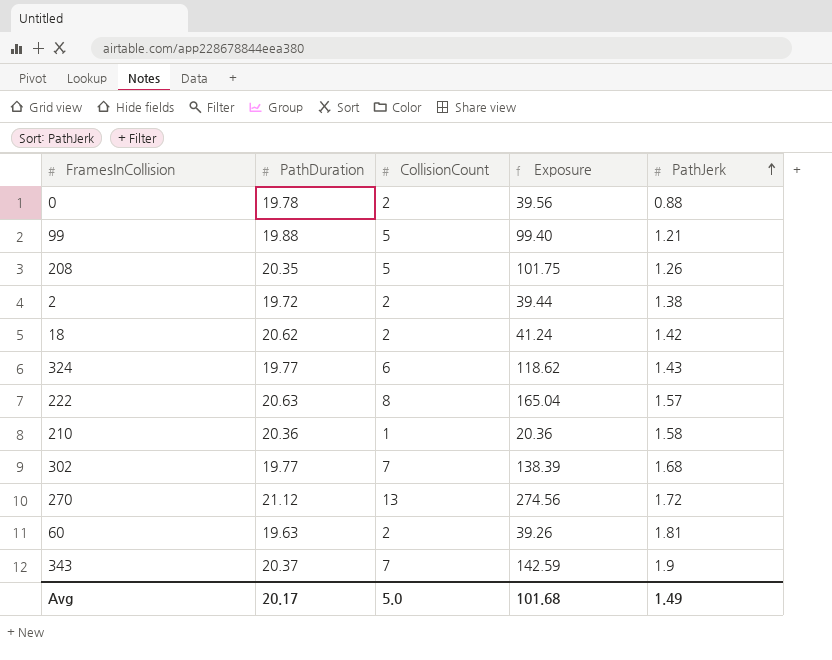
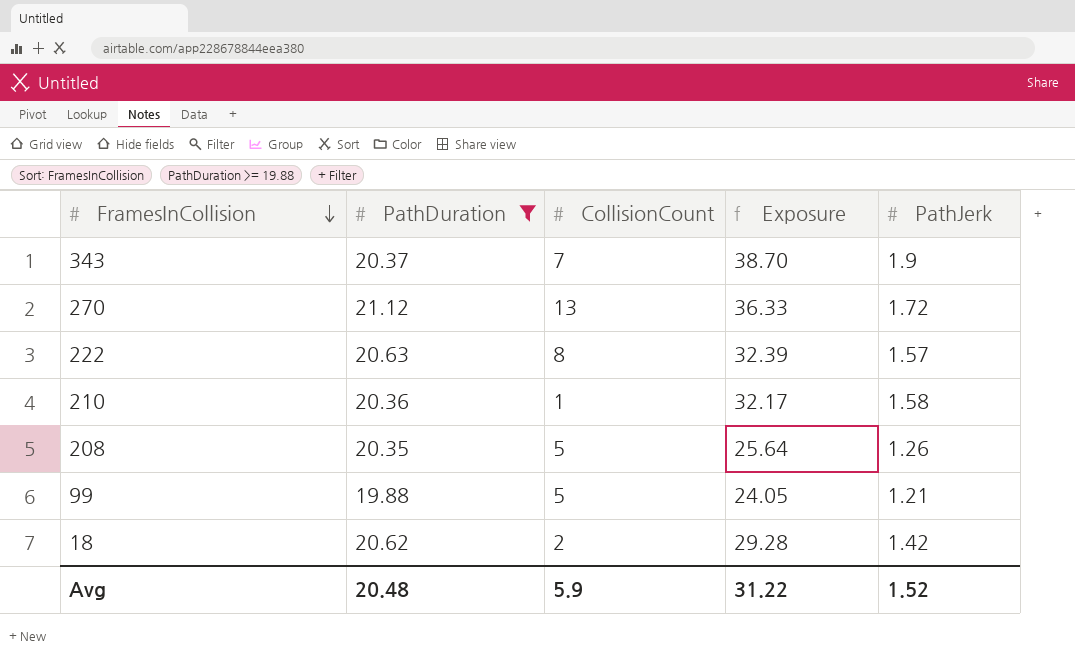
filter: none -> PathDuration >= 19.88
row order: PathJerk ascending -> FramesInCollision descending
column Exposure | formula: [PathDuration] * [CollisionCount] -> [PathDuration] * [PathJerk]
Avg | PathDuration: 20.17 -> 20.48
Avg | CollisionCount: 5.0 -> 5.9
Avg | Exposure: 101.68 -> 31.22
Avg | PathJerk: 1.49 -> 1.52

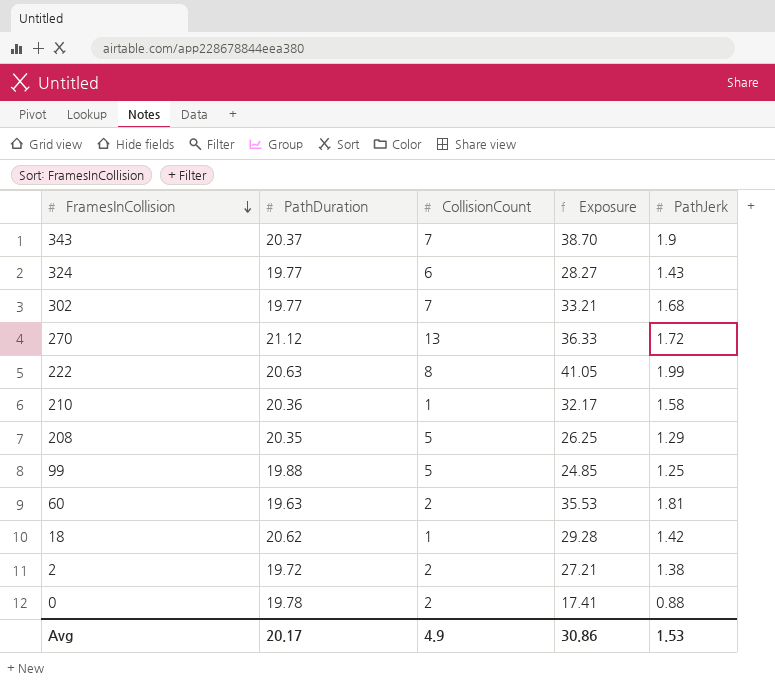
filter: PathDuration >= 19.88 -> none
222 | Exposure: 32.39 -> 41.05
222 | PathJerk: 1.57 -> 1.99
208 | Exposure: 25.64 -> 26.25
208 | PathJerk: 1.26 -> 1.29
99 | Exposure: 24.05 -> 24.85
99 | PathJerk: 1.21 -> 1.25
18 | CollisionCount: 2 -> 1
Avg | PathDuration: 20.48 -> 20.17
Avg | CollisionCount: 5.9 -> 4.9
Avg | Exposure: 31.22 -> 30.86
Avg | PathJerk: 1.52 -> 1.53

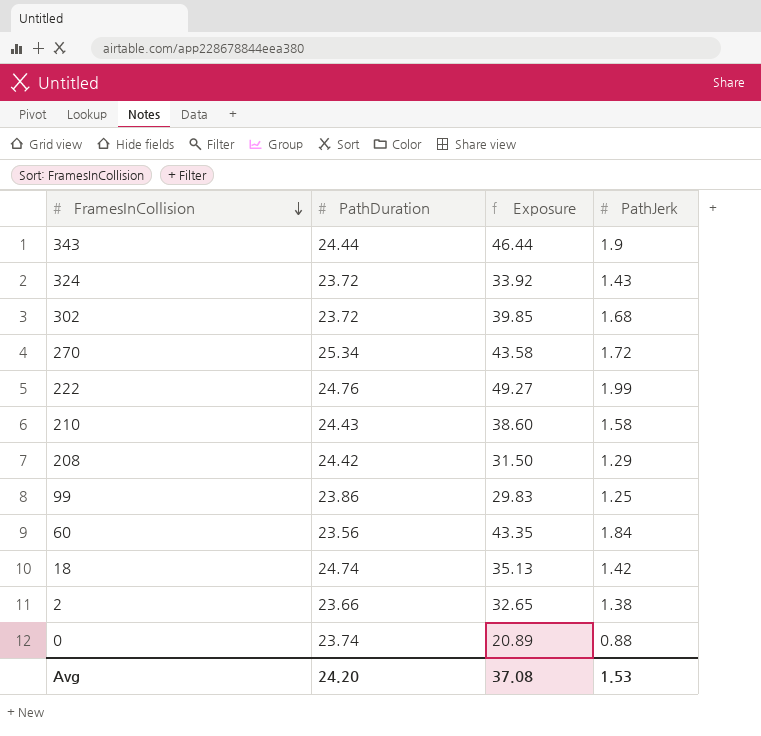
column CollisionCount | position: 3 -> none
343 | PathDuration: 20.37 -> 24.44
343 | Exposure: 38.70 -> 46.44
324 | PathDuration: 19.77 -> 23.72
324 | Exposure: 28.27 -> 33.92
302 | PathDuration: 19.77 -> 23.72
302 | Exposure: 33.21 -> 39.85
270 | PathDuration: 21.12 -> 25.34
270 | Exposure: 36.33 -> 43.58
222 | PathDuration: 20.63 -> 24.76
222 | Exposure: 41.05 -> 49.27
210 | PathDuration: 20.36 -> 24.43
210 | Exposure: 32.17 -> 38.60
208 | PathDuration: 20.35 -> 24.42
208 | Exposure: 26.25 -> 31.50
99 | PathDuration: 19.88 -> 23.86
99 | Exposure: 24.85 -> 29.83
60 | PathDuration: 19.63 -> 23.56
60 | Exposure: 35.53 -> 43.35
60 | PathJerk: 1.81 -> 1.84
18 | PathDuration: 20.62 -> 24.74
18 | Exposure: 29.28 -> 35.13
2 | PathDuration: 19.72 -> 23.66
2 | Exposure: 27.21 -> 32.65
0 | PathDuration: 19.78 -> 23.74
0 | Exposure: 17.41 -> 20.89
Avg | PathDuration: 20.17 -> 24.20
Avg | Exposure: 30.86 -> 37.08

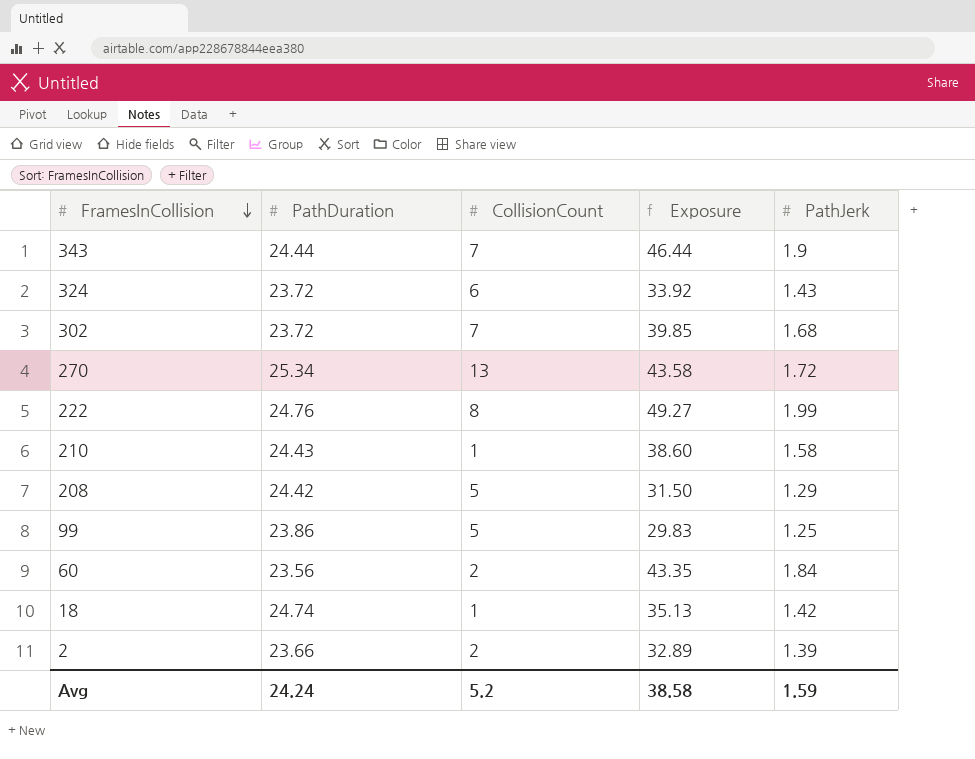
column CollisionCount | position: none -> 3
row 0: 23.74 | 20.89 | 0.88 -> none
2 | Exposure: 32.65 -> 32.89
2 | PathJerk: 1.38 -> 1.39
Avg | PathDuration: 24.20 -> 24.24
Avg | Exposure: 37.08 -> 38.58
Avg | PathJerk: 1.53 -> 1.59

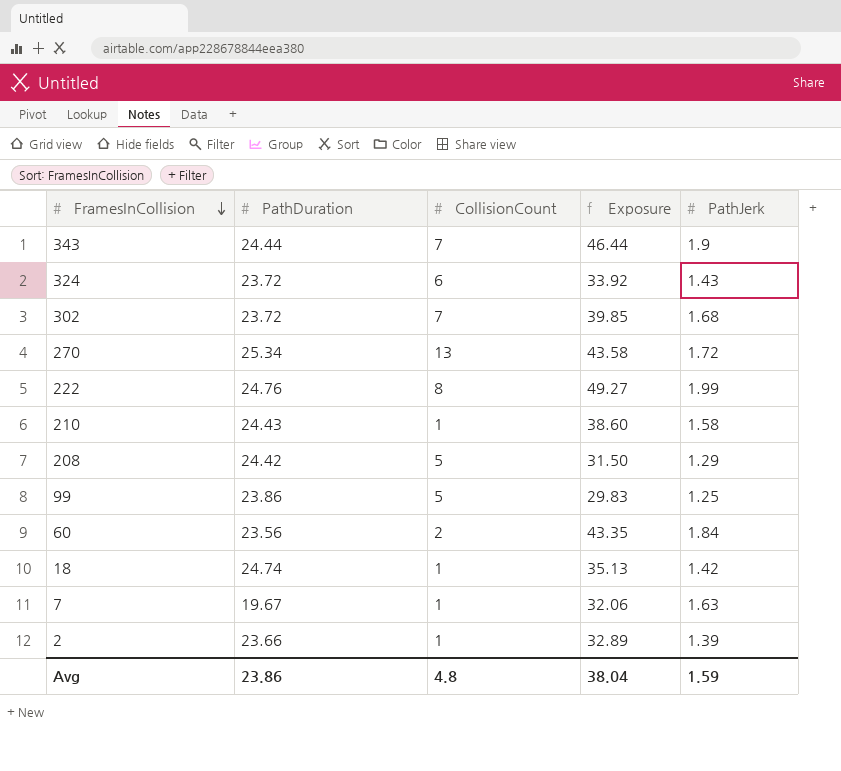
row 7: none -> 19.67 | 1 | 32.06 | 1.63
2 | CollisionCount: 2 -> 1
Avg | PathDuration: 24.24 -> 23.86
Avg | CollisionCount: 5.2 -> 4.8
Avg | Exposure: 38.58 -> 38.04

